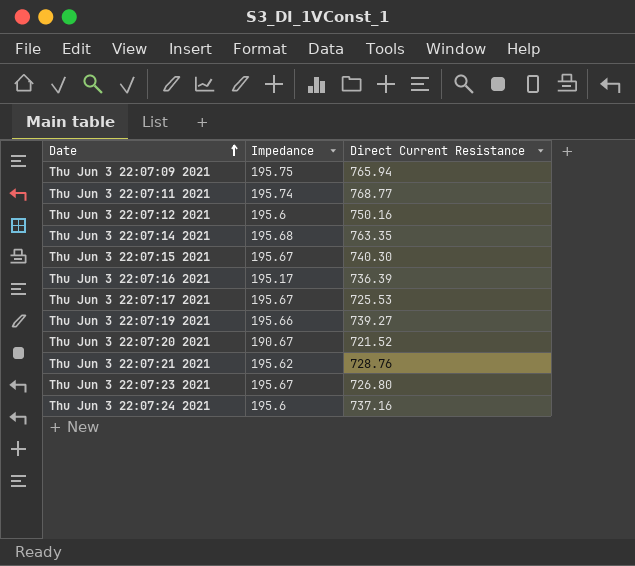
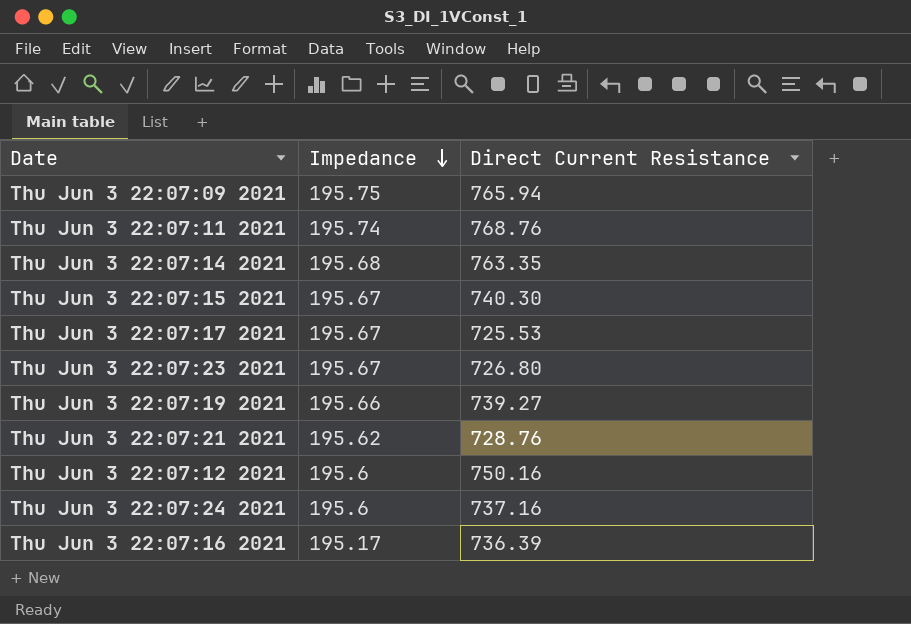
row order: Date ascending -> Impedance descending
row Thu Jun 3 22:07:20 2021: 190.67 | 721.52 -> none
Thu Jun 3 22:07:11 2021 | Direct Current Resistance: 768.77 -> 768.76

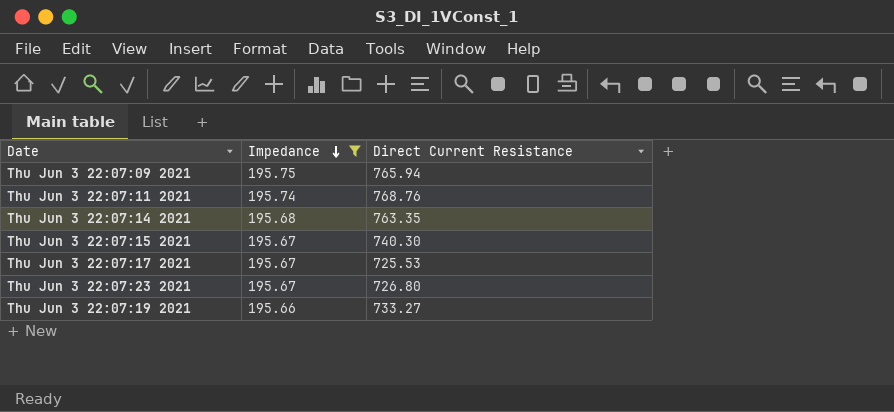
filter: none -> Impedance >= 195.66
Thu Jun 3 22:07:19 2021 | Direct Current Resistance: 739.27 -> 733.27

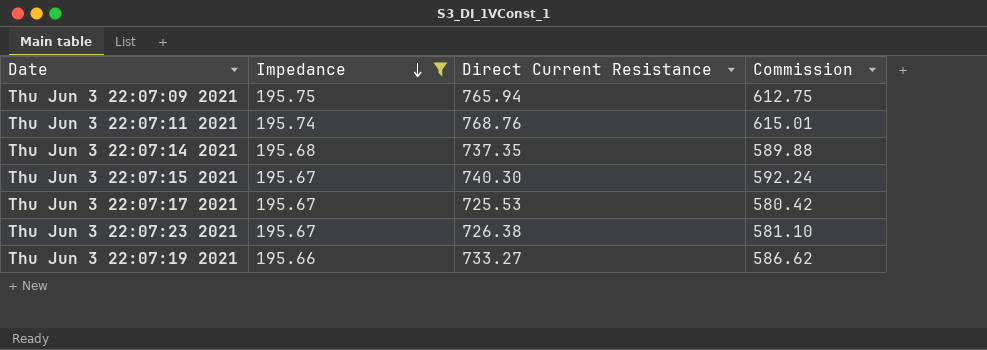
column Commission | formula: none -> [Direct Current Resistance] * 0.8
Thu Jun 3 22:07:14 2021 | Direct Current Resistance: 763.35 -> 737.35
Thu Jun 3 22:07:23 2021 | Direct Current Resistance: 726.80 -> 726.38

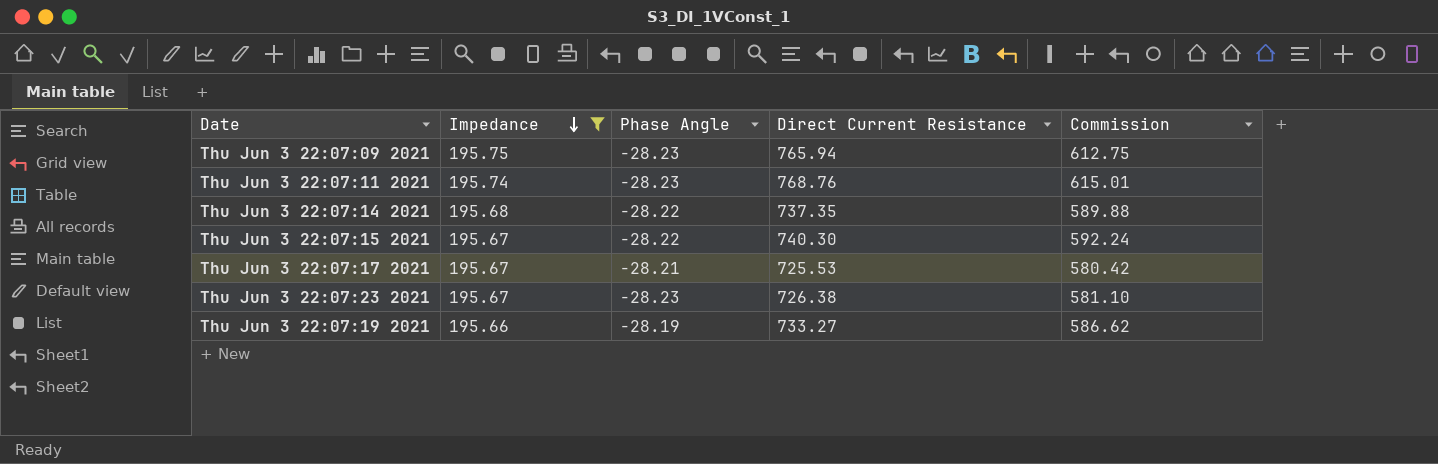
column Phase Angle | position: none -> 3

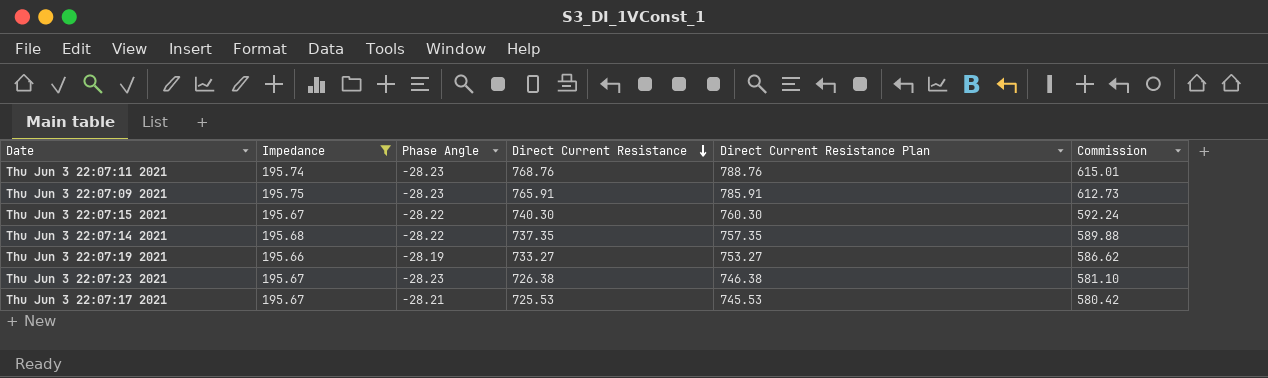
row order: Impedance descending -> Direct Current Resistance descending
column Direct Current Resistance Plan | formula: none -> [Direct Current Resistance] + 20
Thu Jun 3 22:07:09 2021 | Direct Current Resistance: 765.94 -> 765.91
Thu Jun 3 22:07:09 2021 | Commission: 612.75 -> 612.73

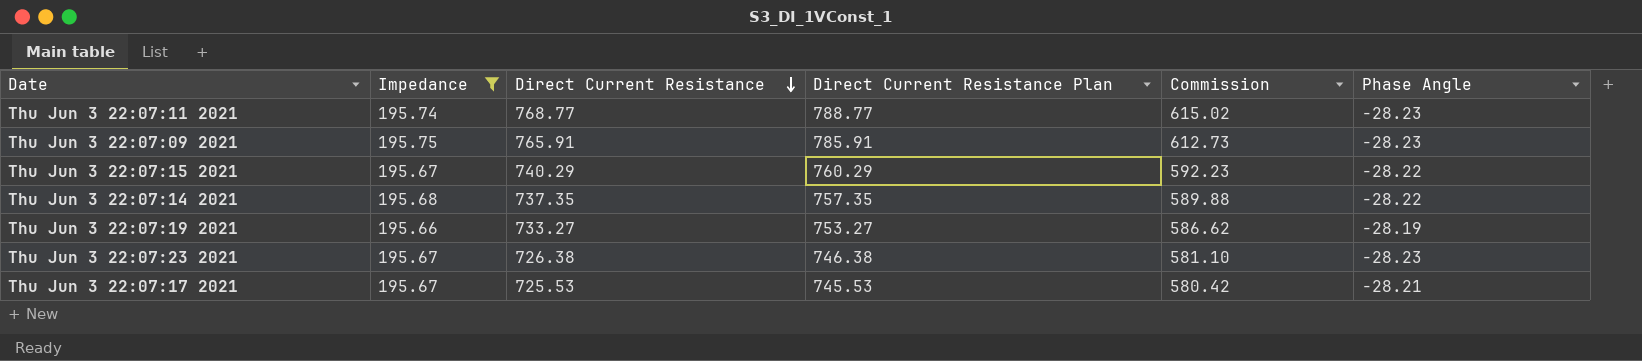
column Phase Angle | position: 3 -> 6
Thu Jun 3 22:07:11 2021 | Direct Current Resistance: 768.76 -> 768.77
Thu Jun 3 22:07:11 2021 | Direct Current Resistance Plan: 788.76 -> 788.77
Thu Jun 3 22:07:11 2021 | Commission: 615.01 -> 615.02
Thu Jun 3 22:07:15 2021 | Direct Current Resistance: 740.30 -> 740.29
Thu Jun 3 22:07:15 2021 | Direct Current Resistance Plan: 760.30 -> 760.29
Thu Jun 3 22:07:15 2021 | Commission: 592.24 -> 592.23

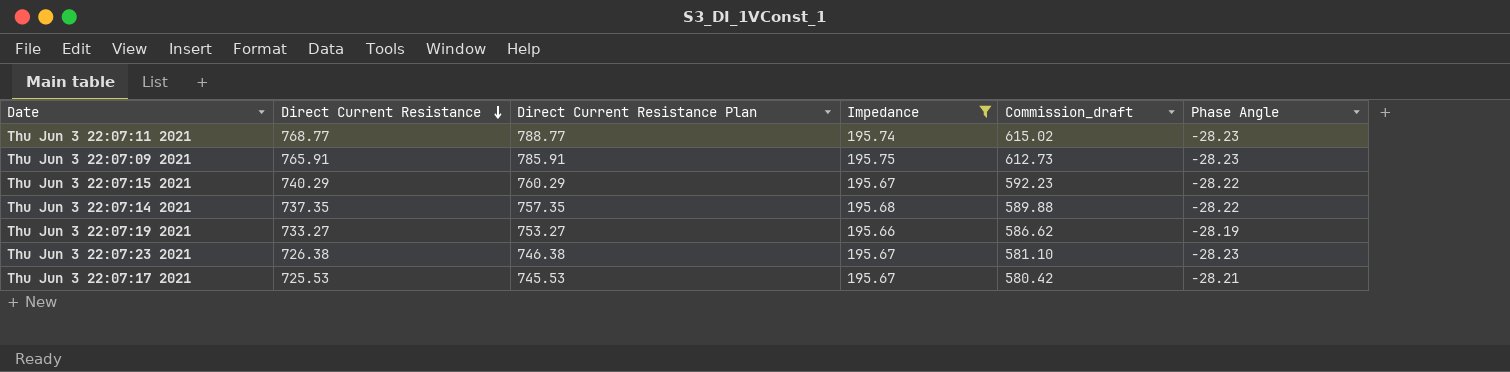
column Impedance | position: 2 -> 4
column name: Commission -> Commission_draft

